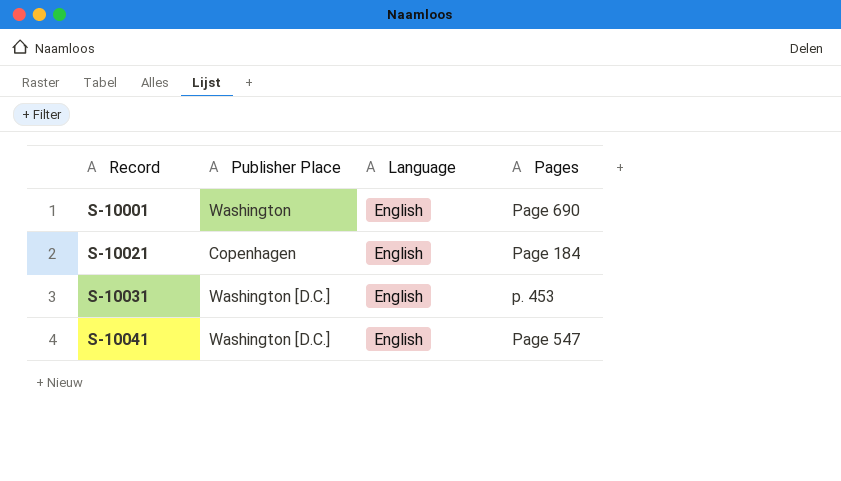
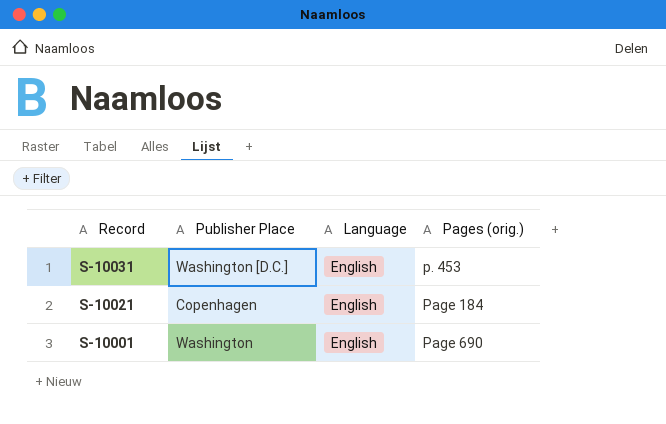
row order: Record ascending -> Record descending
column name: Pages -> Pages (orig.)
row S-10041: Washington [D.C.] | English | Page 547 -> none

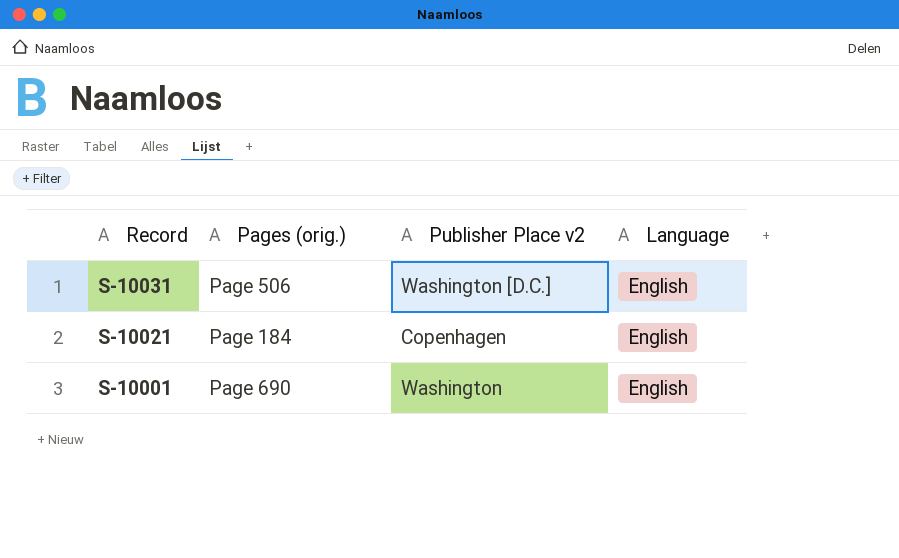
column Pages (orig.) | position: 4 -> 2
column name: Publisher Place -> Publisher Place v2
S-10031 | Pages (orig.): p. 453 -> Page 506

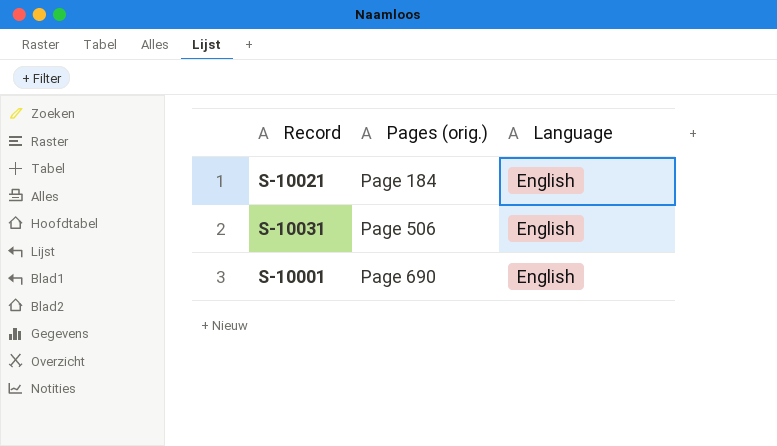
row order: Record descending -> Pages (orig.) ascending
column Publisher Place v2 | position: 3 -> none

